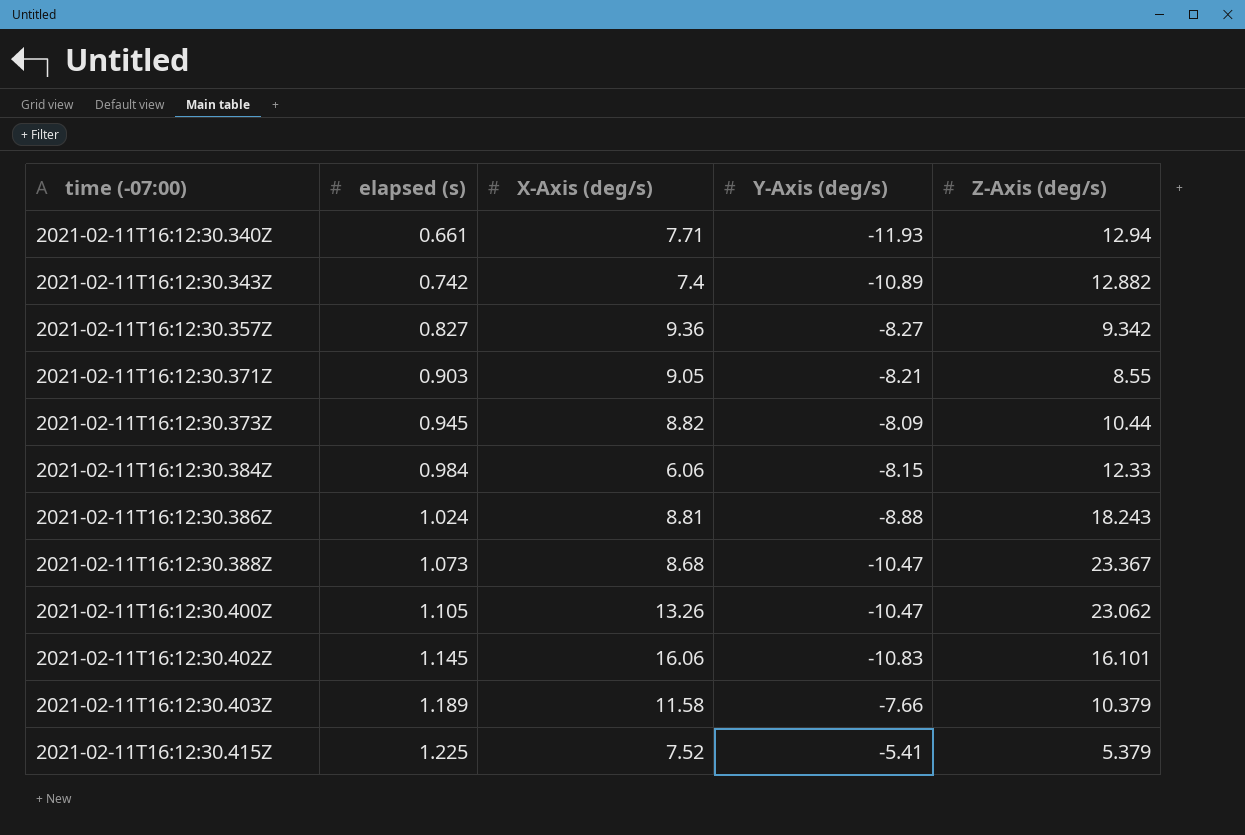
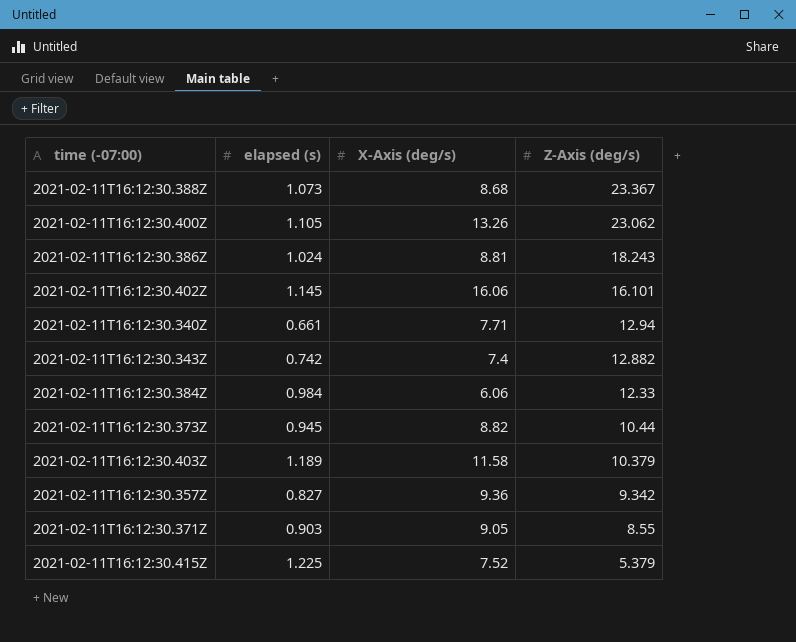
row order: time (-07:00) ascending -> Z-Axis (deg/s) descending
column Y-Axis (deg/s) | position: 4 -> none

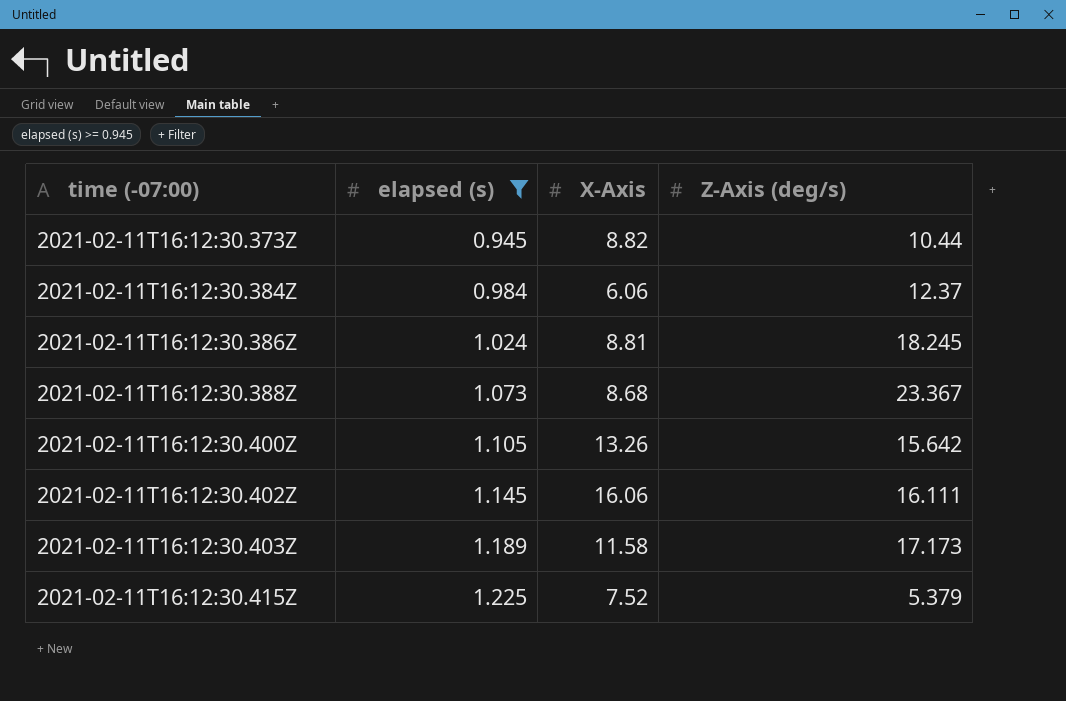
filter: none -> elapsed (s) >= 0.945
row order: Z-Axis (deg/s) descending -> time (-07:00) ascending
column name: X-Axis (deg/s) -> X-Axis
2021-02-11T16:12:30.384Z | Z-Axis (deg/s): 12.33 -> 12.37
2021-02-11T16:12:30.386Z | Z-Axis (deg/s): 18.243 -> 18.245
2021-02-11T16:12:30.400Z | Z-Axis (deg/s): 23.062 -> 15.642
2021-02-11T16:12:30.402Z | Z-Axis (deg/s): 16.101 -> 16.111
2021-02-11T16:12:30.403Z | Z-Axis (deg/s): 10.379 -> 17.173

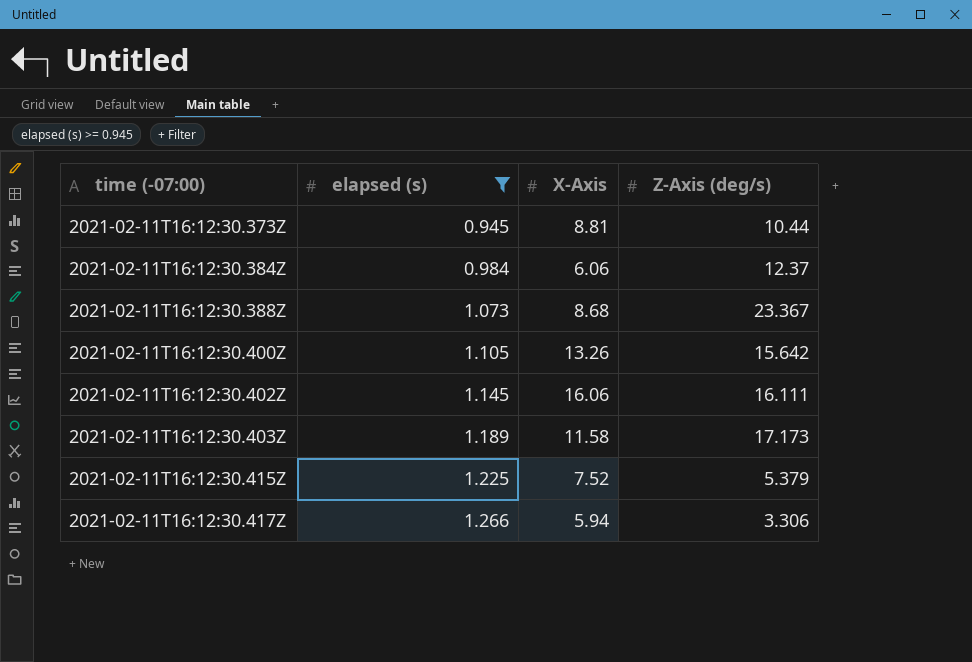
row 2021-02-11T16:12:30.386Z: 1.024 | 8.81 | 18.245 -> none
2021-02-11T16:12:30.373Z | X-Axis: 8.82 -> 8.81
row 2021-02-11T16:12:30.417Z: none -> 1.266 | 5.94 | 3.306

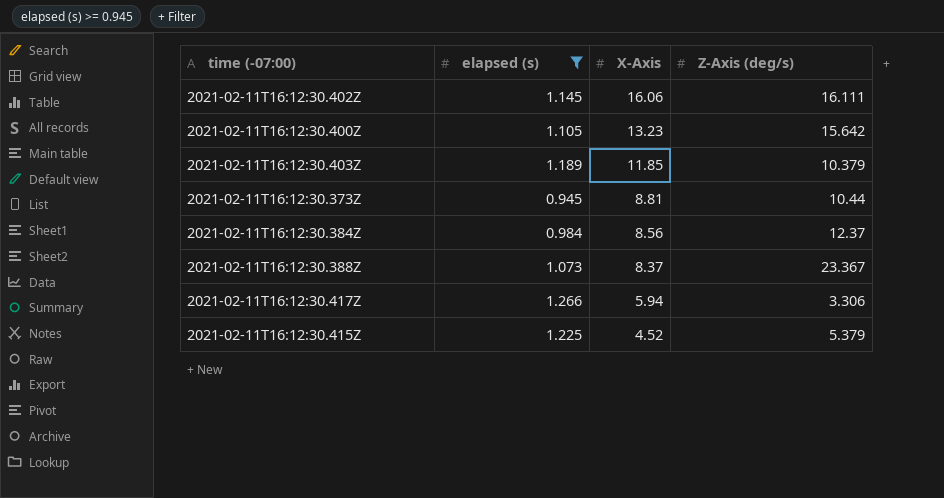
row order: time (-07:00) ascending -> X-Axis descending
2021-02-11T16:12:30.400Z | X-Axis: 13.26 -> 13.23
2021-02-11T16:12:30.403Z | X-Axis: 11.58 -> 11.85
2021-02-11T16:12:30.403Z | Z-Axis (deg/s): 17.173 -> 10.379
2021-02-11T16:12:30.384Z | X-Axis: 6.06 -> 8.56
2021-02-11T16:12:30.388Z | X-Axis: 8.68 -> 8.37
2021-02-11T16:12:30.415Z | X-Axis: 7.52 -> 4.52

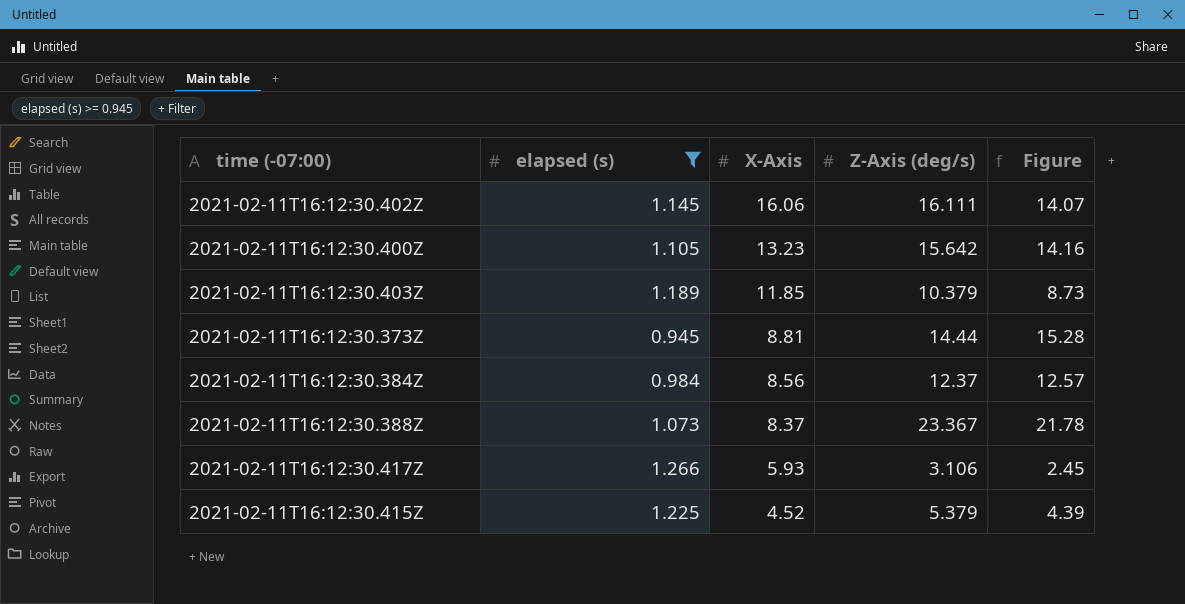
column Figure | formula: none -> [Z-Axis (deg/s)] / [elapsed (s)]
2021-02-11T16:12:30.373Z | Z-Axis (deg/s): 10.44 -> 14.44
2021-02-11T16:12:30.417Z | X-Axis: 5.94 -> 5.93
2021-02-11T16:12:30.417Z | Z-Axis (deg/s): 3.306 -> 3.106

